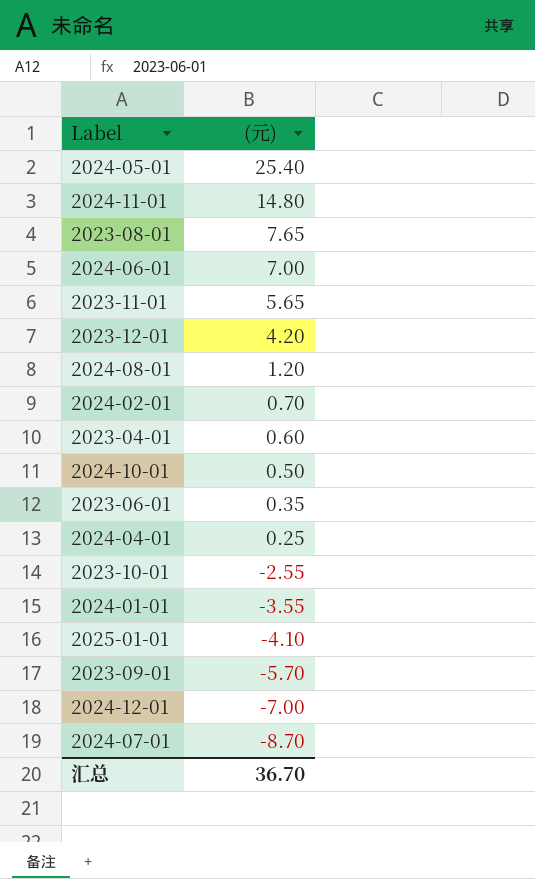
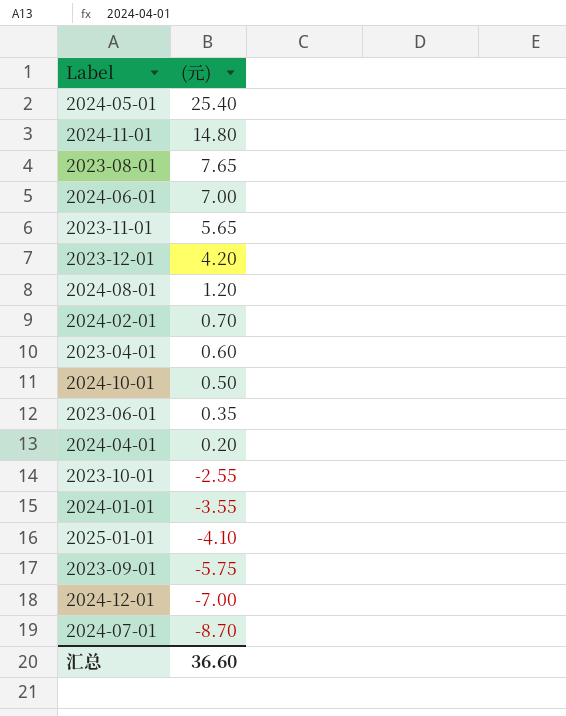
2024-04-01 | (元): 0.25 -> 0.20
2023-09-01 | (元): -5.70 -> -5.75
汇总 | (元): 36.70 -> 36.60

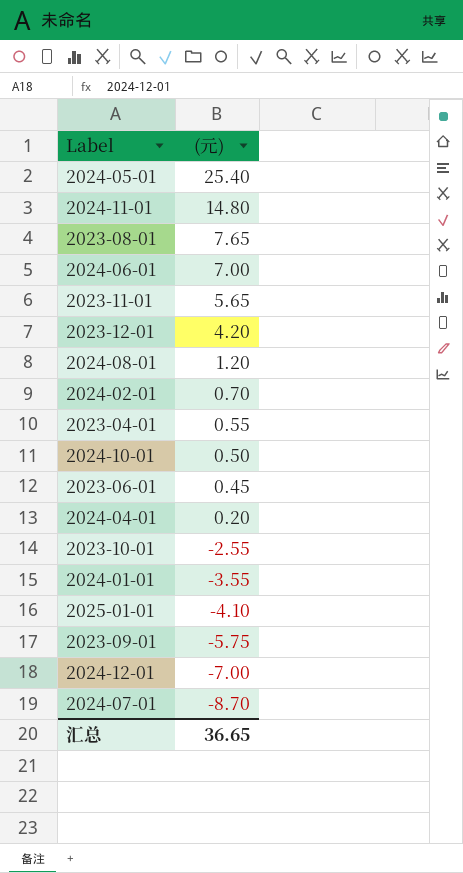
2023-04-01 | (元): 0.60 -> 0.55
2023-06-01 | (元): 0.35 -> 0.45
汇总 | (元): 36.60 -> 36.65

